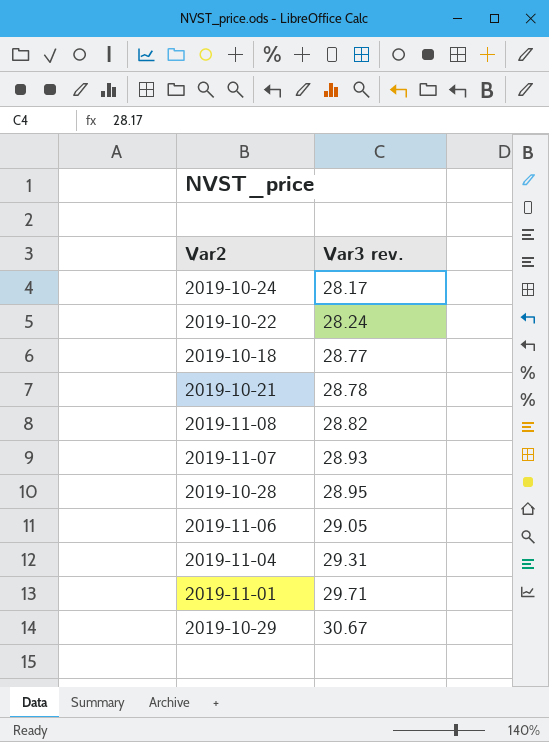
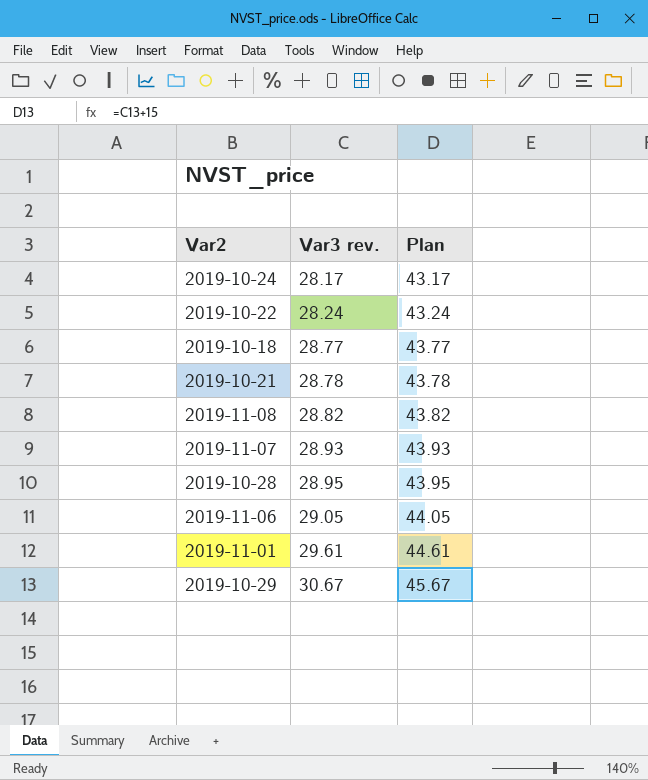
column Plan | formula: none -> [Var3 rev.] + 15
row 2019-11-04: 29.31 -> none
2019-11-01 | Var3 rev.: 29.71 -> 29.61

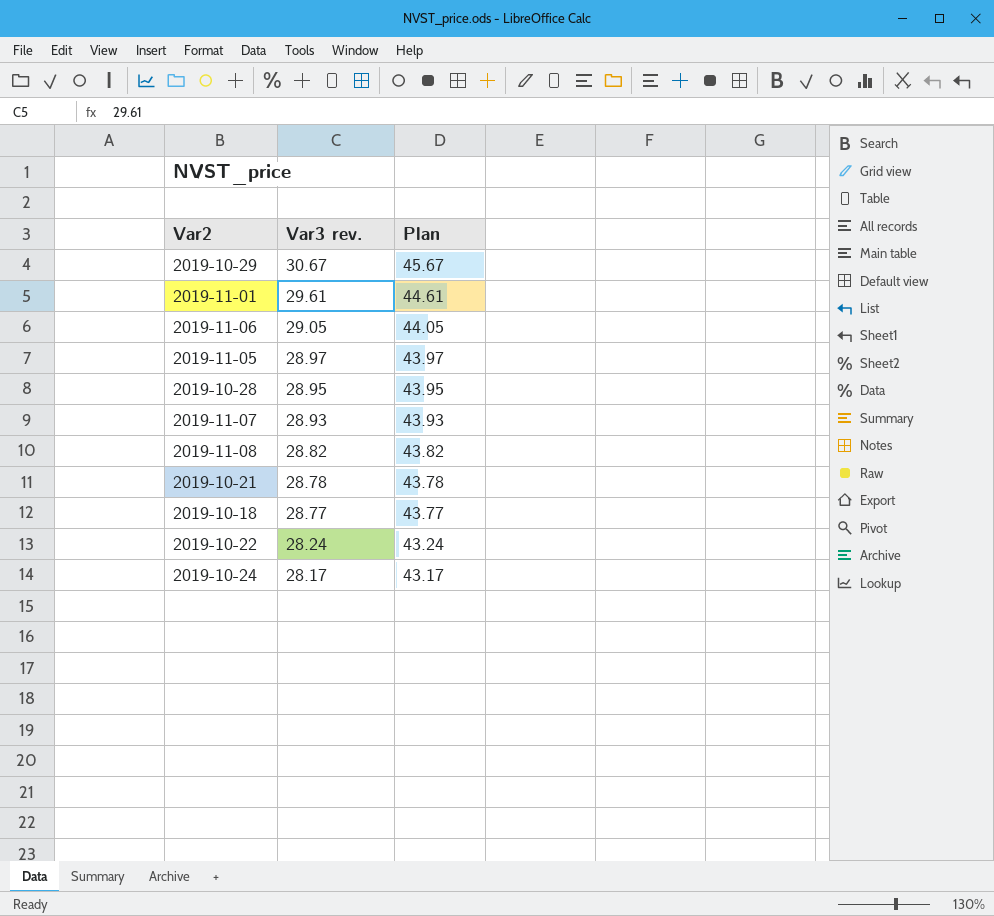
row order: Var3 rev. ascending -> Var3 rev. descending
row 2019-11-05: none -> 28.97 | 43.97

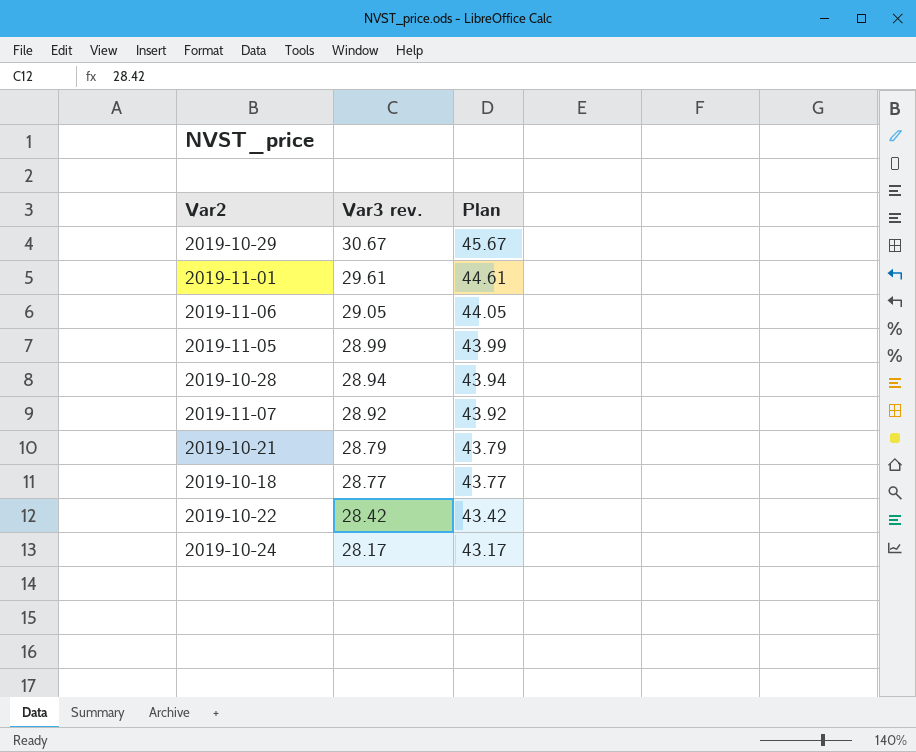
row 2019-11-08: 28.82 | 43.82 -> none
2019-11-05 | Var3 rev.: 28.97 -> 28.99
2019-11-05 | Plan: 43.97 -> 43.99
2019-10-28 | Var3 rev.: 28.95 -> 28.94
2019-10-28 | Plan: 43.95 -> 43.94
2019-11-07 | Var3 rev.: 28.93 -> 28.92
2019-11-07 | Plan: 43.93 -> 43.92
2019-10-21 | Var3 rev.: 28.78 -> 28.79
2019-10-21 | Plan: 43.78 -> 43.79
2019-10-22 | Var3 rev.: 28.24 -> 28.42
2019-10-22 | Plan: 43.24 -> 43.42

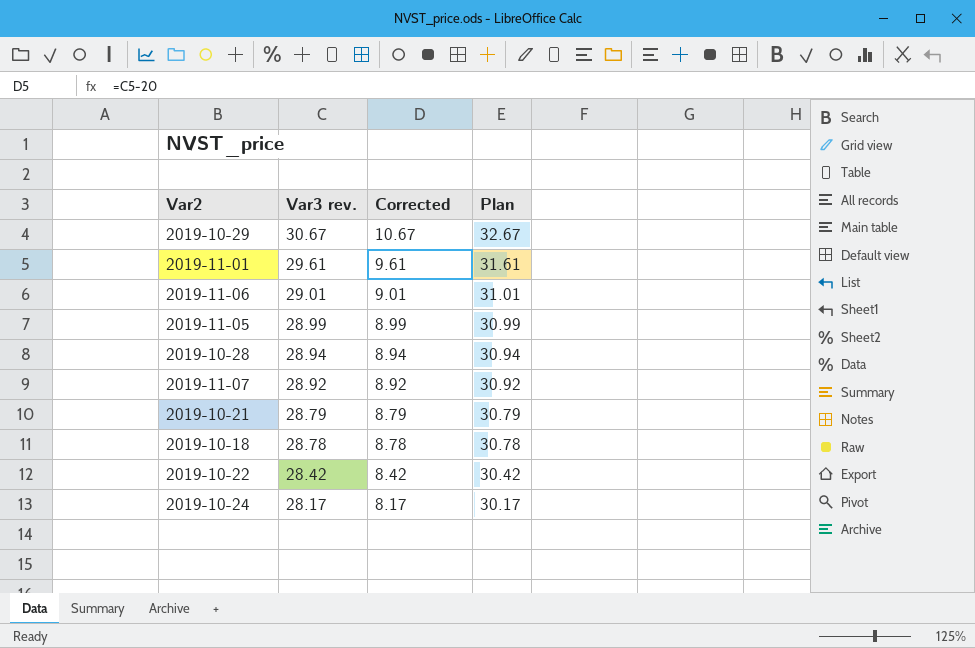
column Corrected | formula: none -> [Var3 rev.] - 20
column Plan | formula: [Var3 rev.] + 15 -> [Var3 rev.] + 2
2019-11-06 | Var3 rev.: 29.05 -> 29.01
2019-10-18 | Var3 rev.: 28.77 -> 28.78

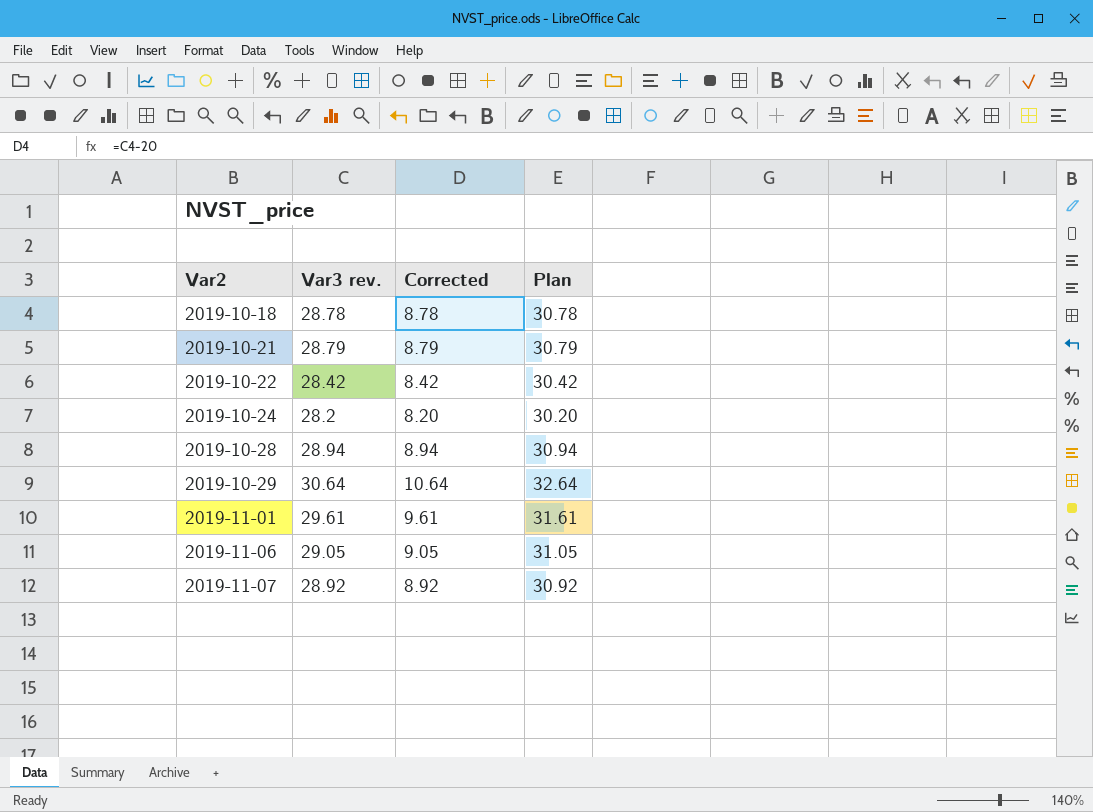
row order: Var3 rev. descending -> Var2 ascending
row 2019-11-05: 28.99 | 8.99 | 30.99 -> none
2019-10-24 | Var3 rev.: 28.17 -> 28.2
2019-10-24 | Corrected: 8.17 -> 8.20
2019-10-24 | Plan: 30.17 -> 30.20
2019-10-29 | Var3 rev.: 30.67 -> 30.64
2019-10-29 | Corrected: 10.67 -> 10.64
2019-10-29 | Plan: 32.67 -> 32.64
2019-11-06 | Var3 rev.: 29.01 -> 29.05
2019-11-06 | Corrected: 9.01 -> 9.05
2019-11-06 | Plan: 31.01 -> 31.05

